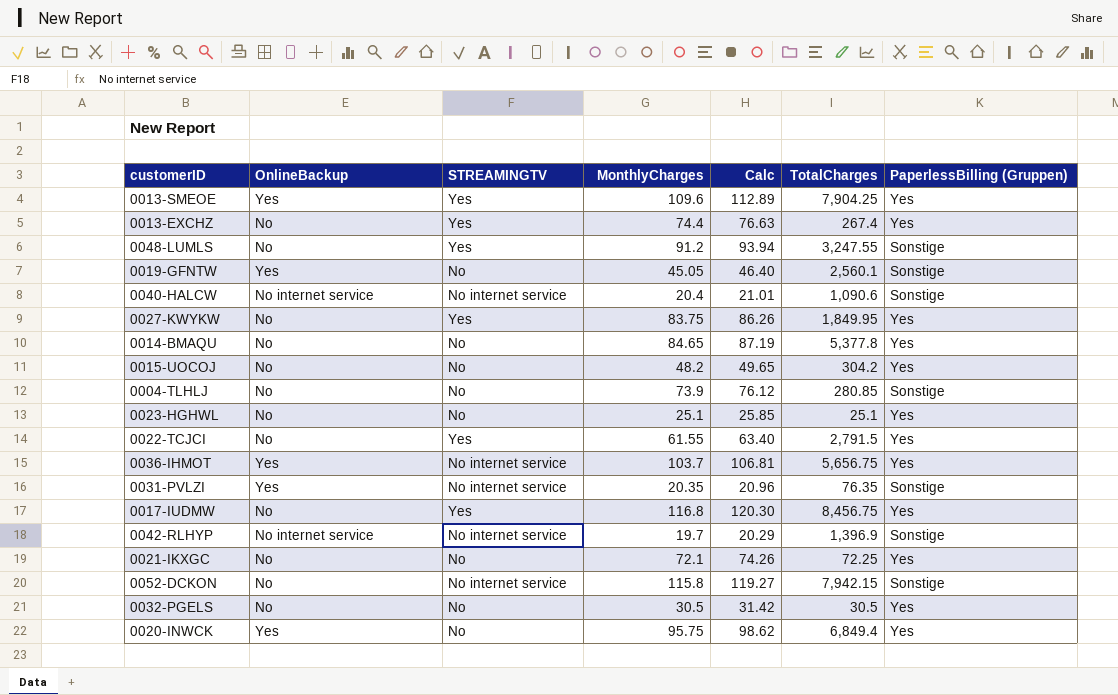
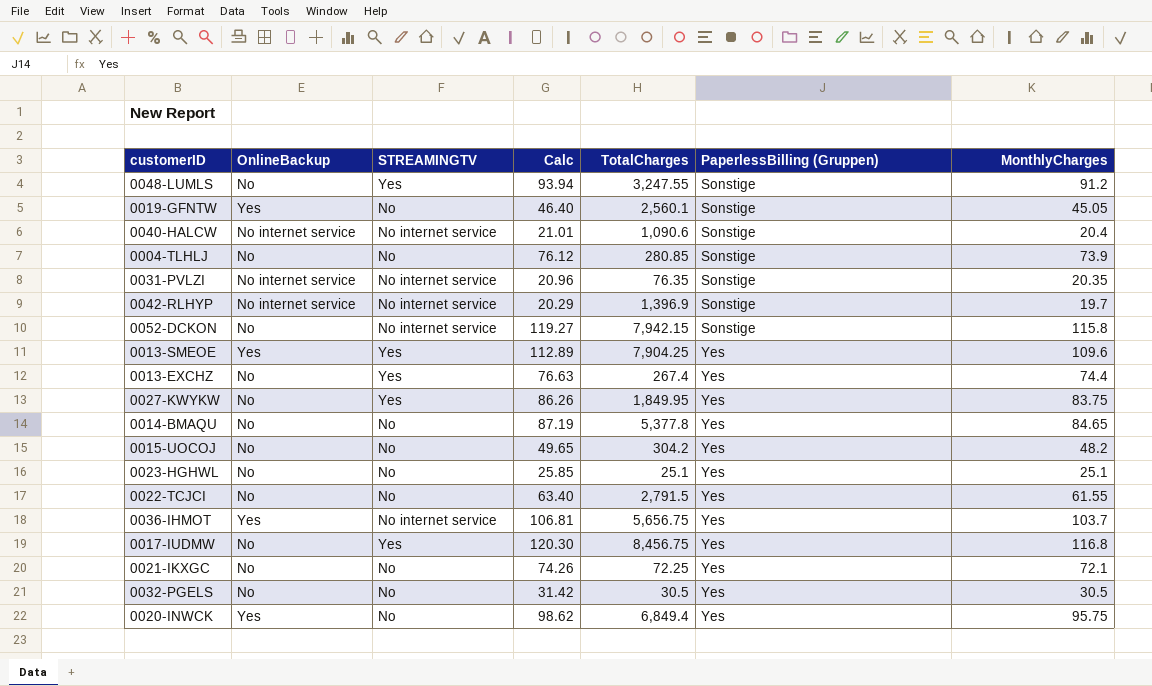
row order: none -> PaperlessBilling (Gruppen) ascending
column MonthlyCharges | position: 4 -> 7
0031-PVLZI | OnlineBackup: Yes -> No internet service
0022-TCJCI | STREAMINGTV: Yes -> No

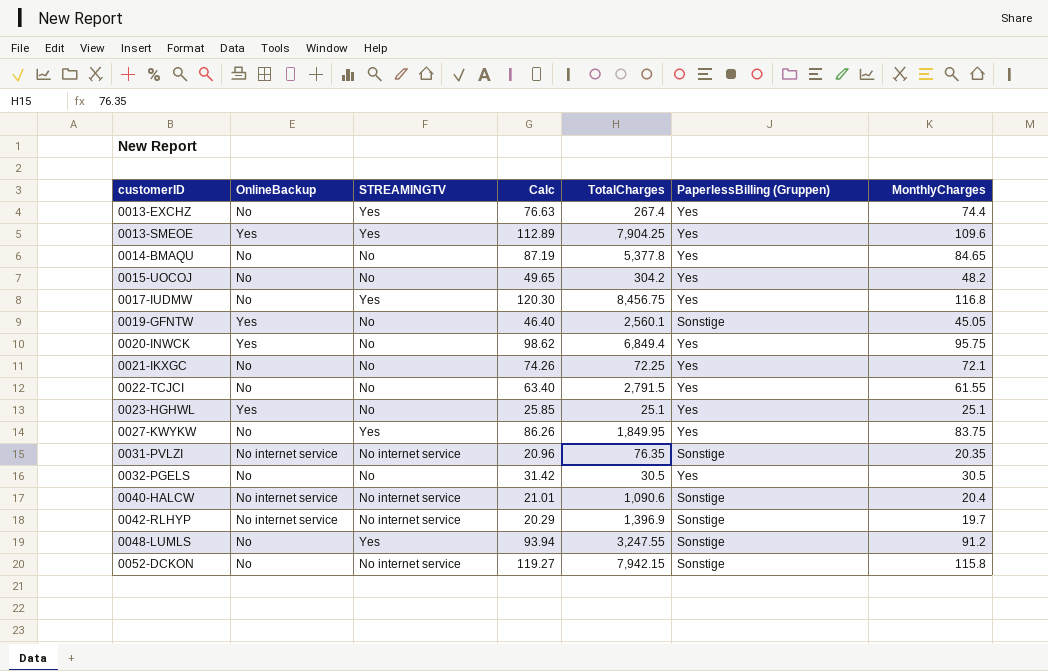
row order: PaperlessBilling (Gruppen) ascending -> customerID ascending
row 0004-TLHLJ: No | No | 76.12 | 280.85 | Sonstige | 73.9 -> none
row 0036-IHMOT: Yes | No internet service | 106.81 | 5,656.75 | Yes | 103.7 -> none
0023-HGHWL | OnlineBackup: No -> Yes

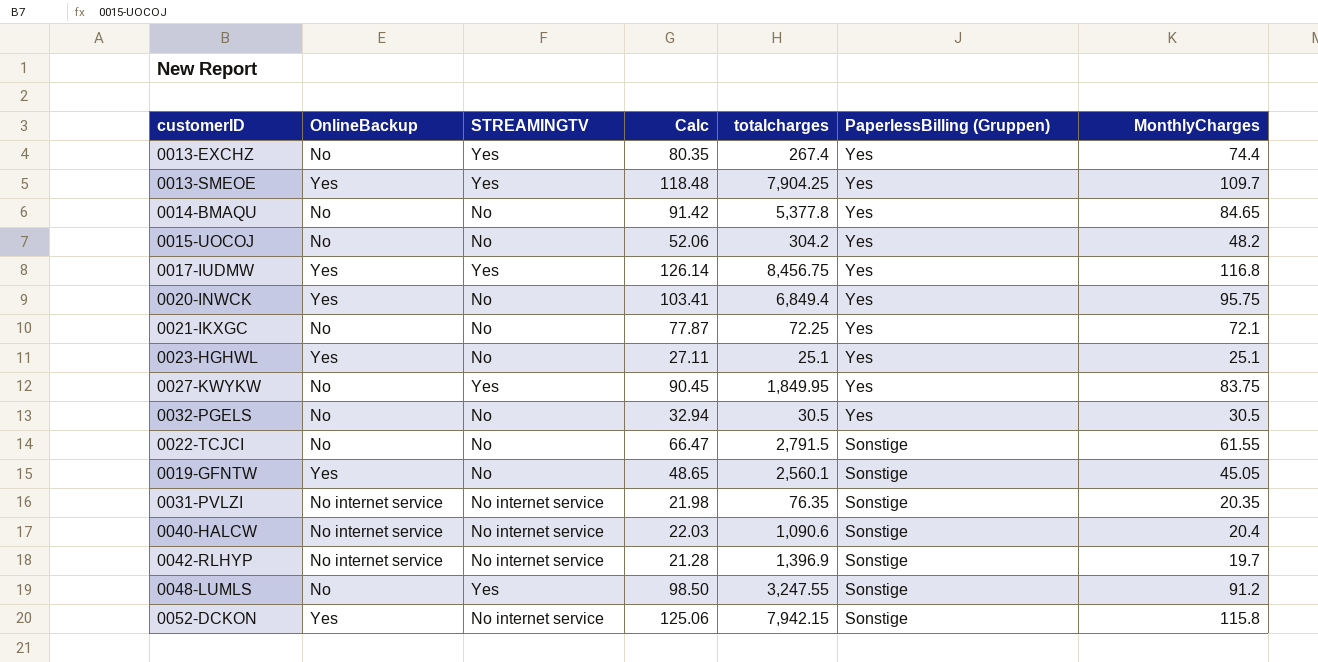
row order: customerID ascending -> PaperlessBilling (Gruppen) descending
column Calc | formula: [MonthlyCharges] * 1.03 -> [MonthlyCharges] * 1.08
column name: TotalCharges -> totalcharges
0013-SMEOE | MonthlyCharges: 109.6 -> 109.7
0017-IUDMW | OnlineBackup: No -> Yes
0022-TCJCI | PaperlessBilling (Gruppen): Yes -> Sonstige
0052-DCKON | OnlineBackup: No -> Yes

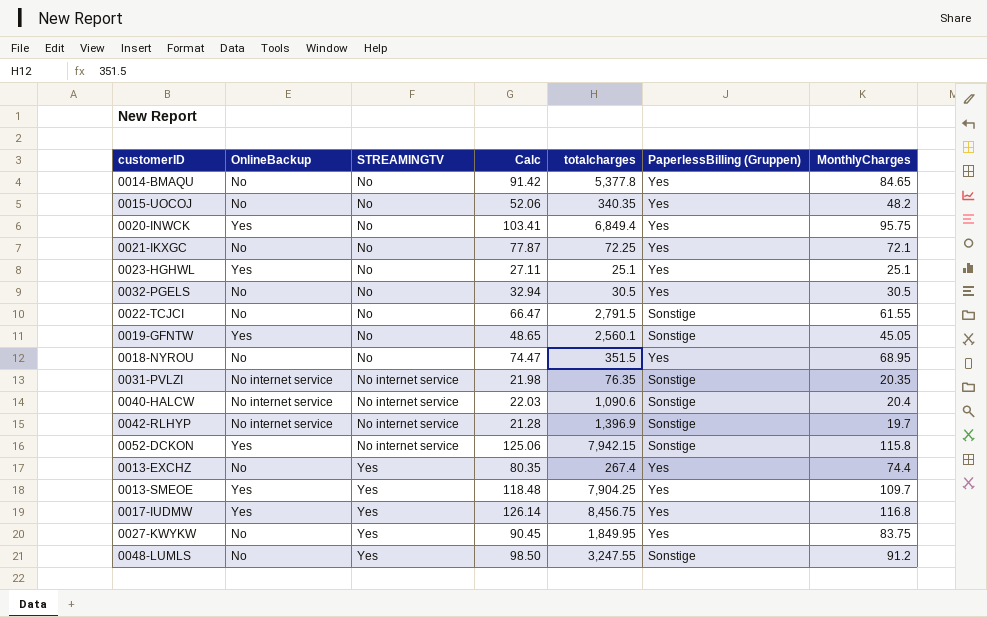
row order: PaperlessBilling (Gruppen) descending -> STREAMINGTV ascending
0015-UOCOJ | totalcharges: 304.2 -> 340.35
row 0018-NYROU: none -> No | No | 74.47 | 351.5 | Yes | 68.95

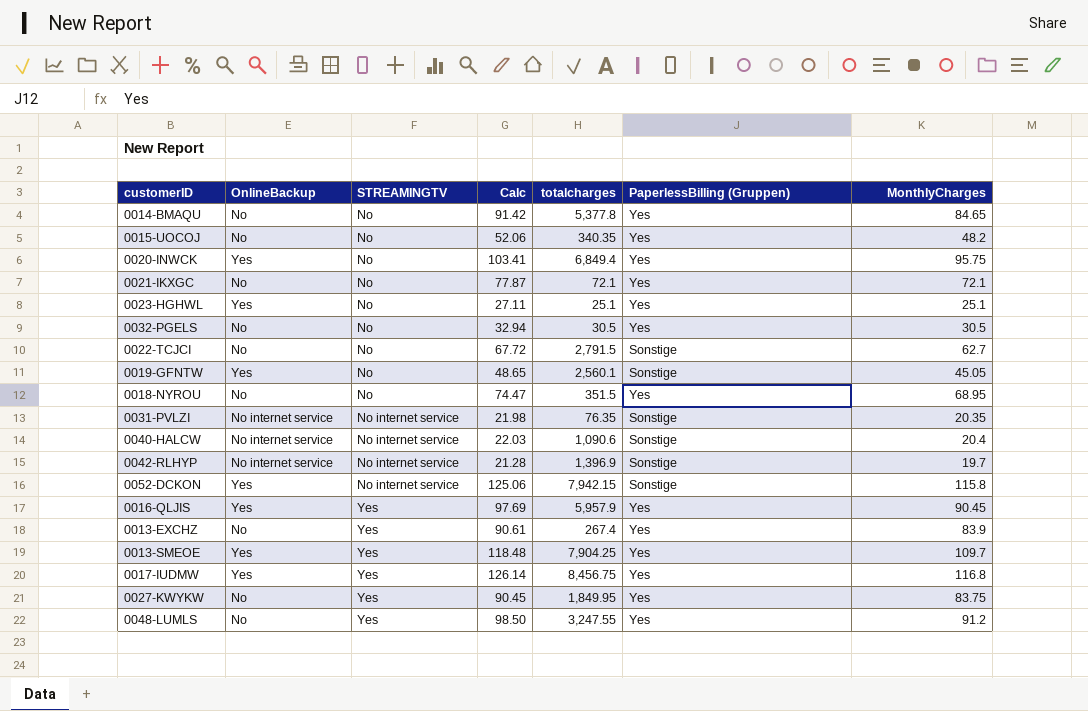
0021-IKXGC | totalcharges: 72.25 -> 72.1
0022-TCJCI | Calc: 66.47 -> 67.72
0022-TCJCI | MonthlyCharges: 61.55 -> 62.7
row 0016-QLJIS: none -> Yes | Yes | 97.69 | 5,957.9 | Yes | 90.45
0013-EXCHZ | Calc: 80.35 -> 90.61
0013-EXCHZ | MonthlyCharges: 74.4 -> 83.9
0048-LUMLS | PaperlessBilling (Gruppen): Sonstige -> Yes

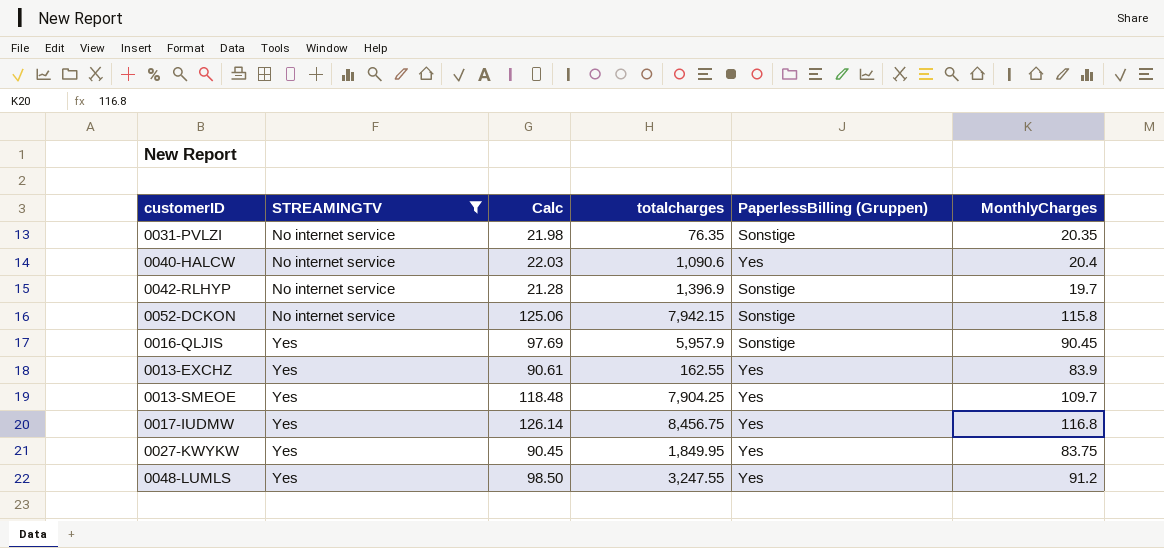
filter: none -> STREAMINGTV != No
column OnlineBackup | position: 2 -> none
0040-HALCW | PaperlessBilling (Gruppen): Sonstige -> Yes
0016-QLJIS | PaperlessBilling (Gruppen): Yes -> Sonstige
0013-EXCHZ | totalcharges: 267.4 -> 162.55

